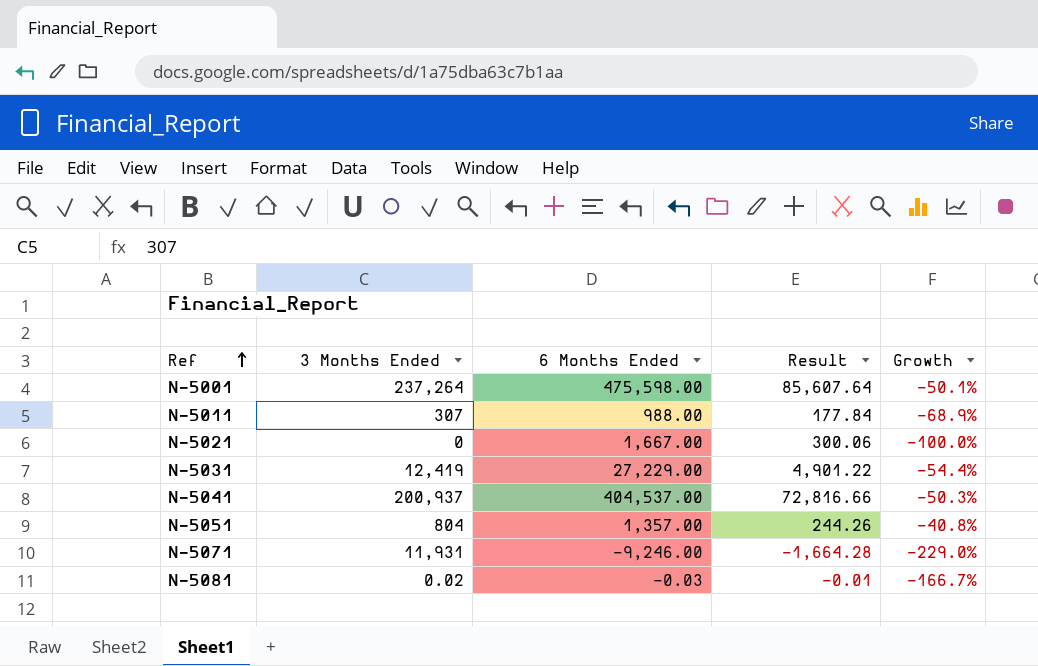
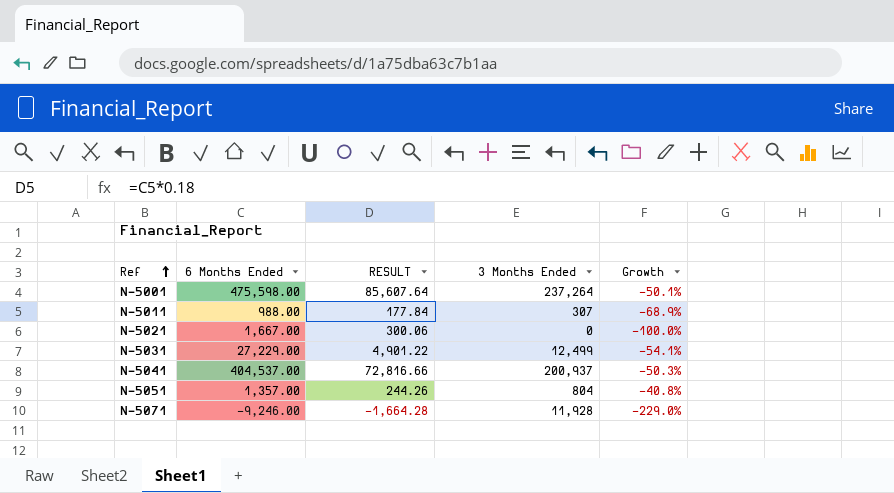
column name: Result -> RESULT
column 3 Months Ended | position: 2 -> 4
row N-5081: 0.02 | -0.03 | -0.01 | -166.7% -> none
N-5031 | 3 Months Ended: 12,419 -> 12,499
N-5031 | Growth: -54.4% -> -54.1%
N-5071 | 3 Months Ended: 11,931 -> 11,928

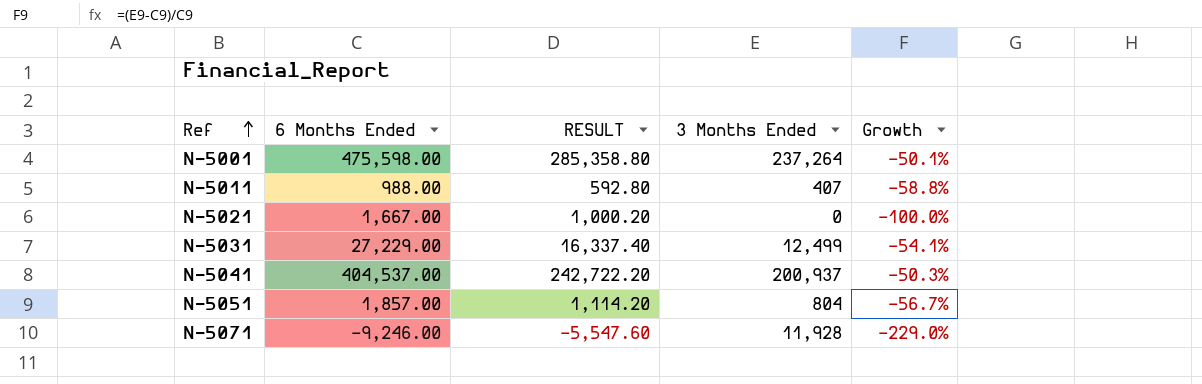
column RESULT | formula: [6 Months Ended] * 0.18 -> [6 Months Ended] * 0.6
N-5011 | 3 Months Ended: 307 -> 407
N-5011 | Growth: -68.9% -> -58.8%
N-5051 | 6 Months Ended: 1,357.00 -> 1,857.00
N-5051 | Growth: -40.8% -> -56.7%

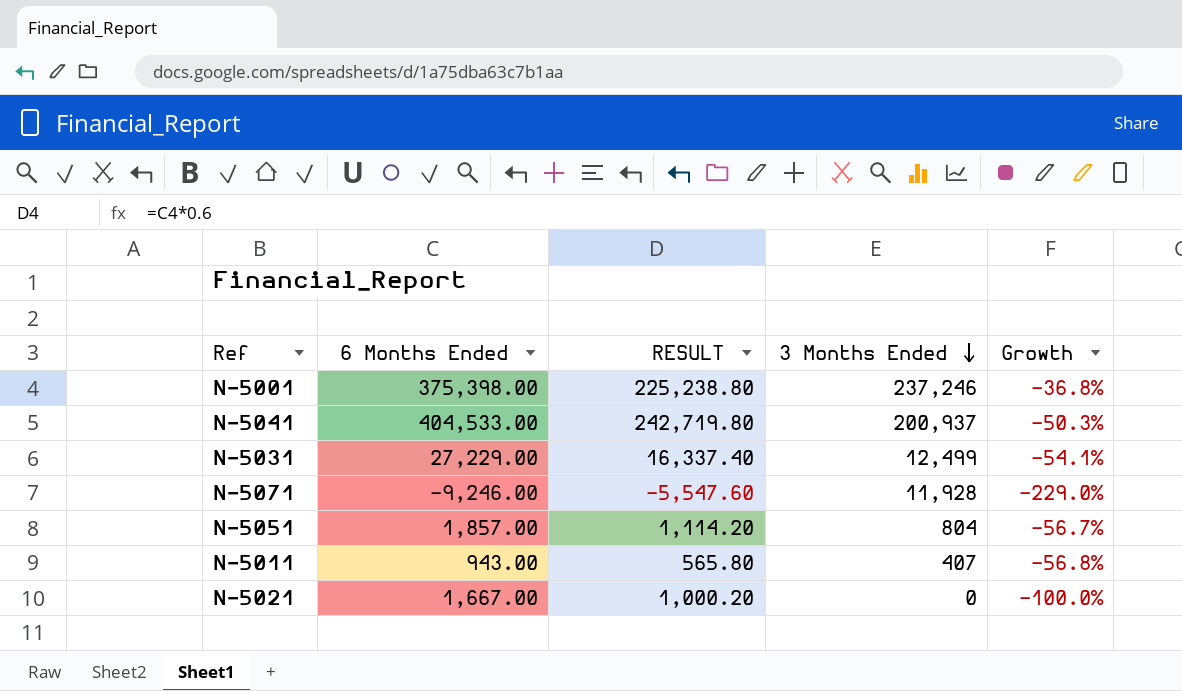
row order: Ref ascending -> 3 Months Ended descending
N-5001 | 6 Months Ended: 475,598.00 -> 375,398.00
N-5001 | RESULT: 285,358.80 -> 225,238.80
N-5001 | 3 Months Ended: 237,264 -> 237,246
N-5001 | Growth: -50.1% -> -36.8%
N-5041 | 6 Months Ended: 404,537.00 -> 404,533.00
N-5041 | RESULT: 242,722.20 -> 242,719.80
N-5011 | 6 Months Ended: 988.00 -> 943.00
N-5011 | RESULT: 592.80 -> 565.80
N-5011 | Growth: -58.8% -> -56.8%

